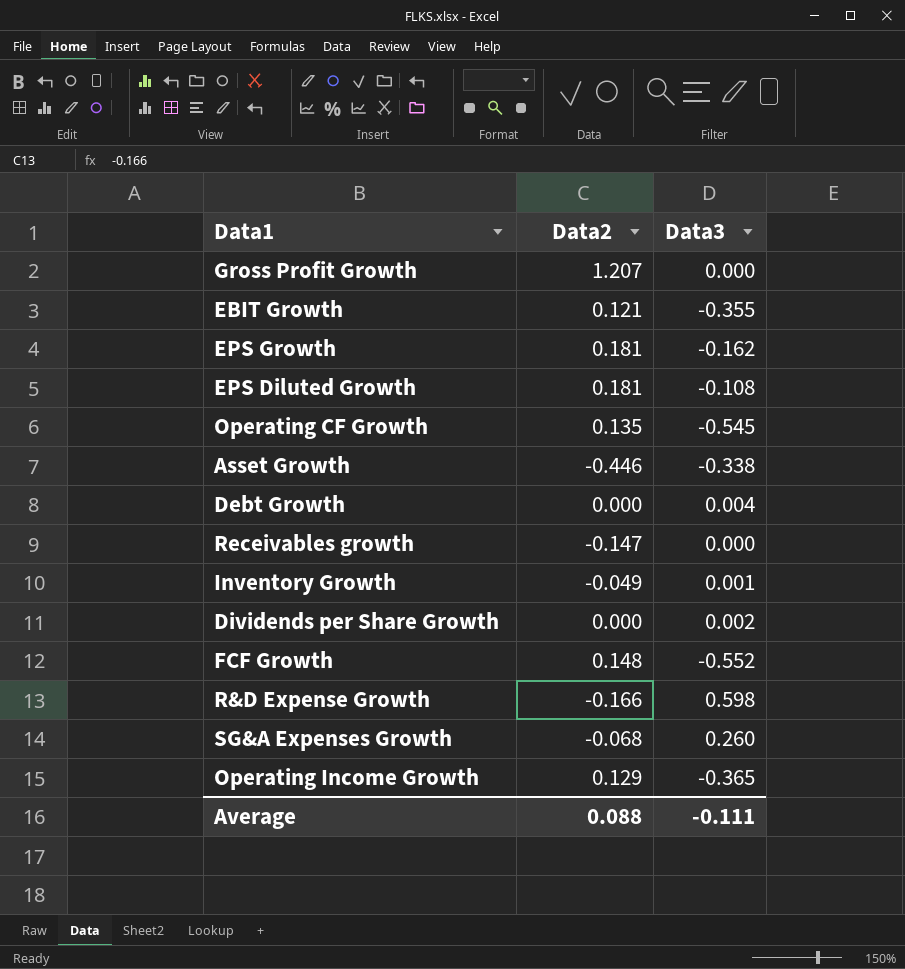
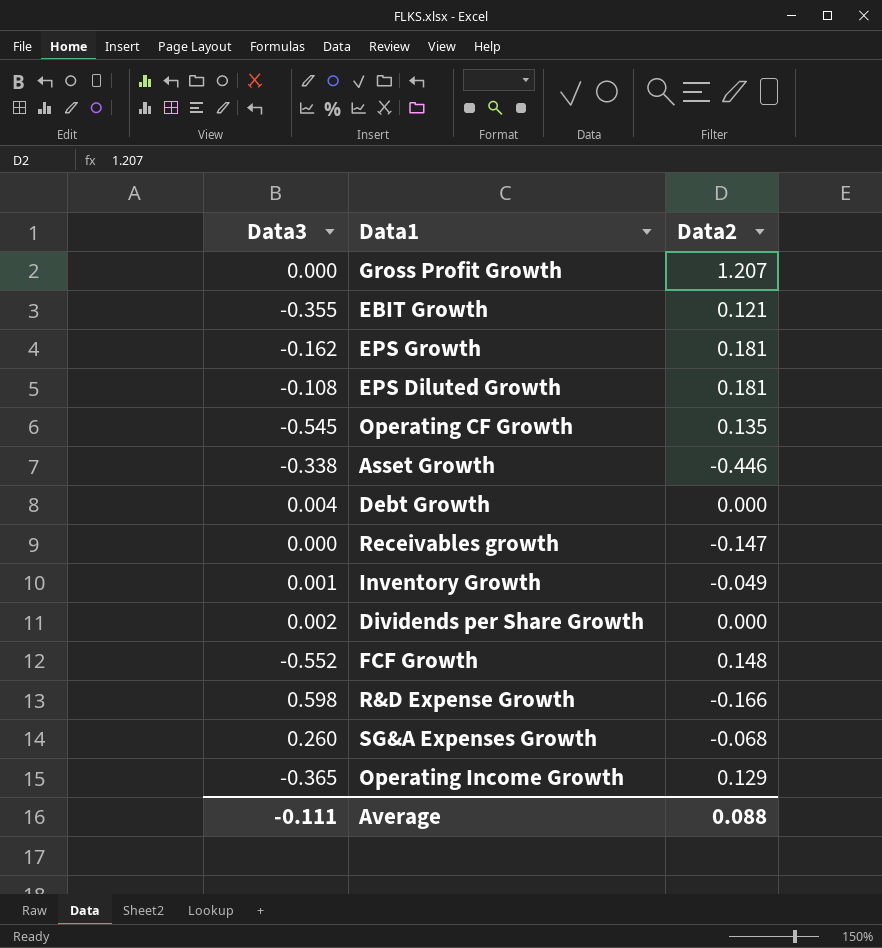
column Data3 | position: 3 -> 1

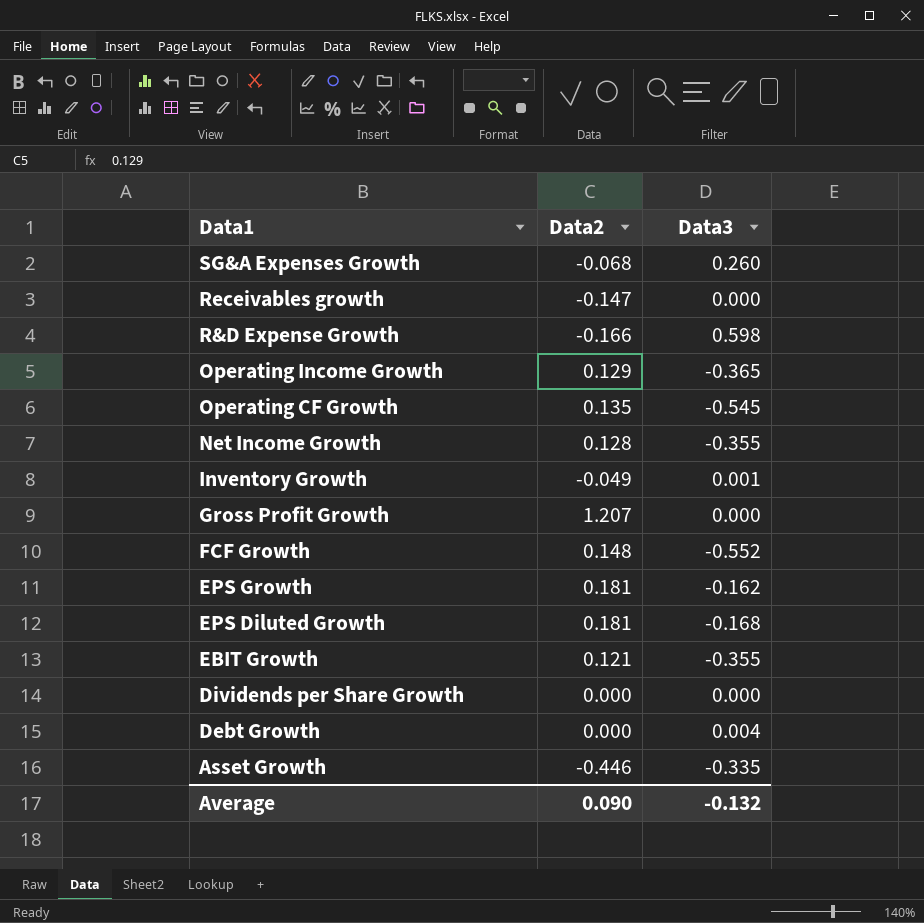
row order: none -> Data1 descending
column Data3 | position: 1 -> 3
row Net Income Growth: none -> 0.128 | -0.355
EPS Diluted Growth | Data3: -0.108 -> -0.168
Dividends per Share Growth | Data3: 0.002 -> 0.000
Asset Growth | Data3: -0.338 -> -0.335
Average | Data2: 0.088 -> 0.090
Average | Data3: -0.111 -> -0.132

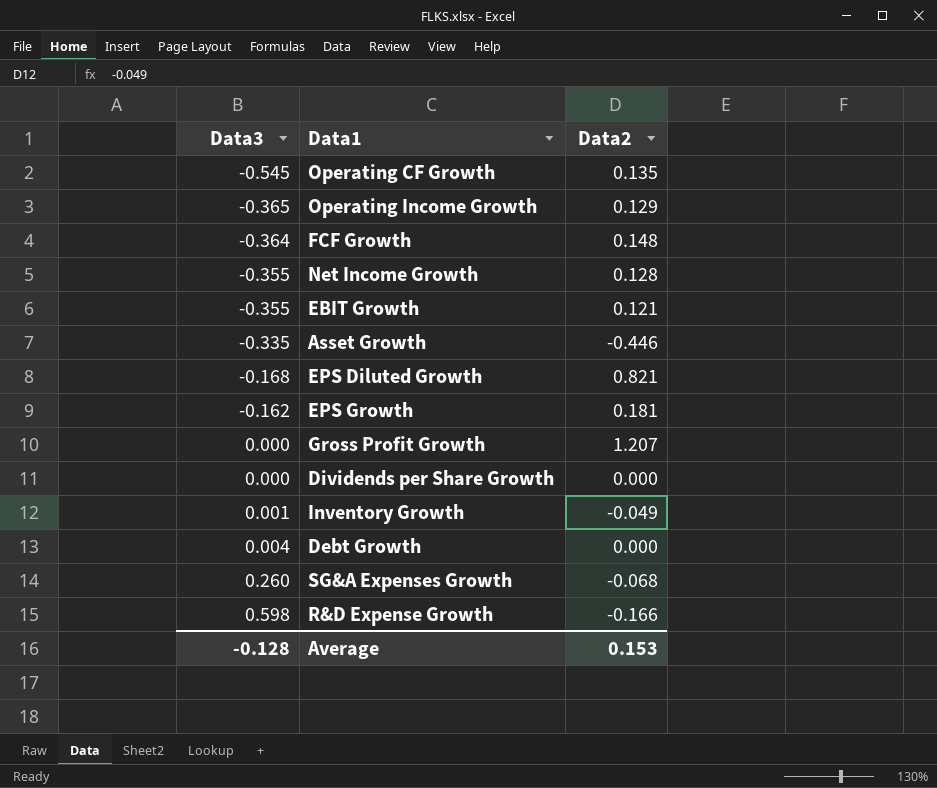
row order: Data1 descending -> Data3 ascending
column Data3 | position: 3 -> 1
row Receivables growth: -0.147 | 0.000 -> none
FCF Growth | Data3: -0.552 -> -0.364
EPS Diluted Growth | Data2: 0.181 -> 0.821
Average | Data3: -0.132 -> -0.128
Average | Data2: 0.090 -> 0.153

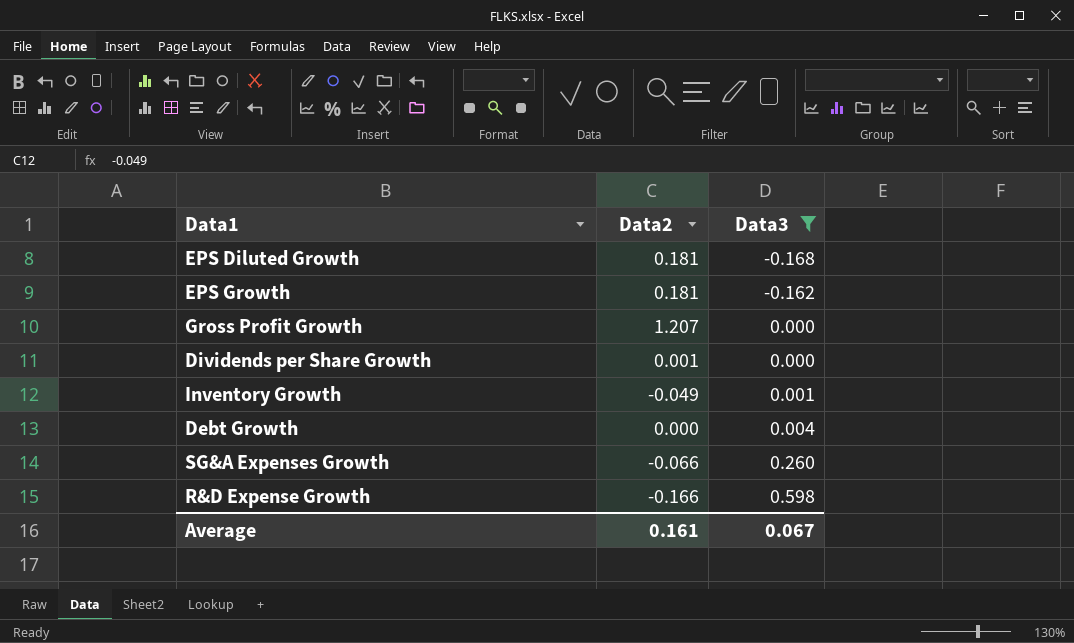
filter: none -> Data3 >= -0.168
column Data3 | position: 1 -> 3
EPS Diluted Growth | Data2: 0.821 -> 0.181
Dividends per Share Growth | Data2: 0.000 -> 0.001
SG&A Expenses Growth | Data2: -0.068 -> -0.066
Average | Data2: 0.153 -> 0.161
Average | Data3: -0.128 -> 0.067

